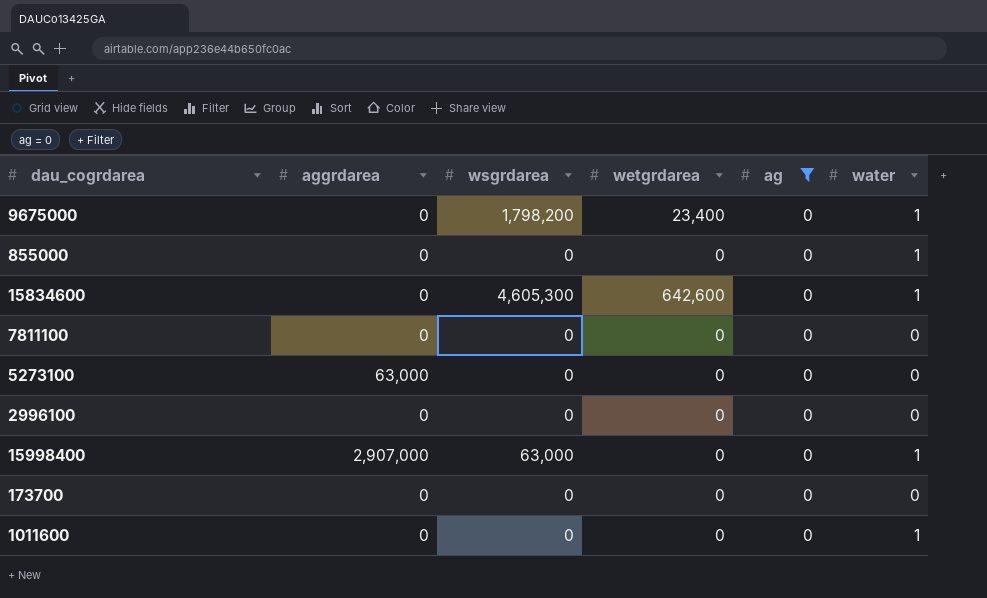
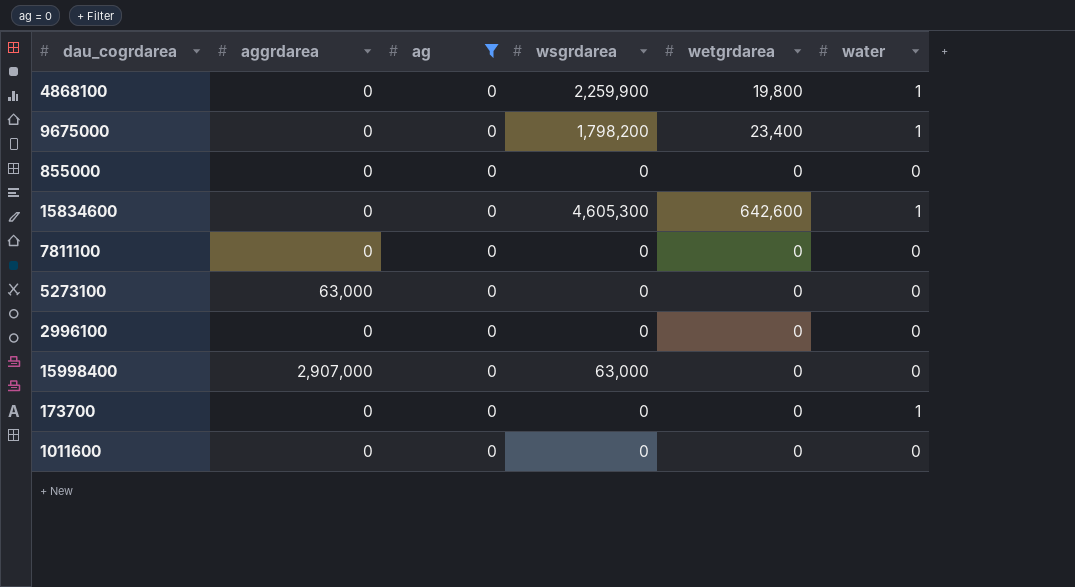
column ag | position: 5 -> 3
row 4868100: none -> 0 | 0 | 2,259,900 | 19,800 | 1
855000 | water: 1 -> 0
15998400 | water: 1 -> 0
173700 | water: 0 -> 1
1011600 | water: 1 -> 0

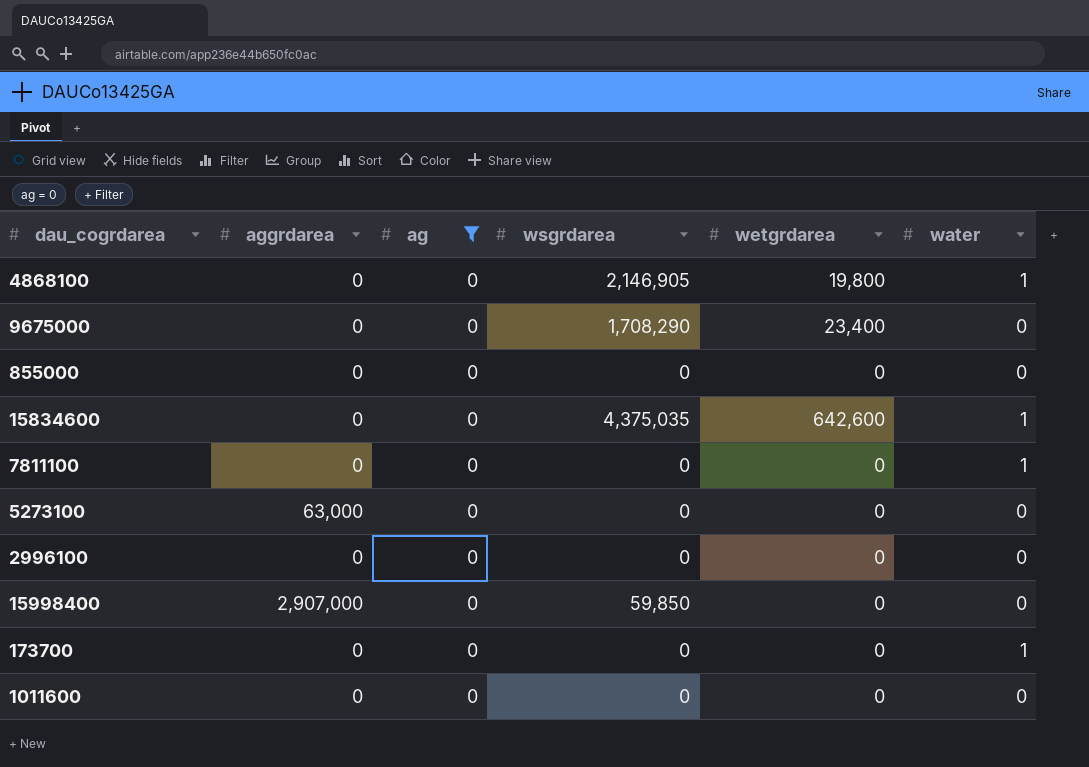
4868100 | wsgrdarea: 2,259,900 -> 2,146,905
9675000 | wsgrdarea: 1,798,200 -> 1,708,290
9675000 | water: 1 -> 0
15834600 | wsgrdarea: 4,605,300 -> 4,375,035
7811100 | water: 0 -> 1
15998400 | wsgrdarea: 63,000 -> 59,850

